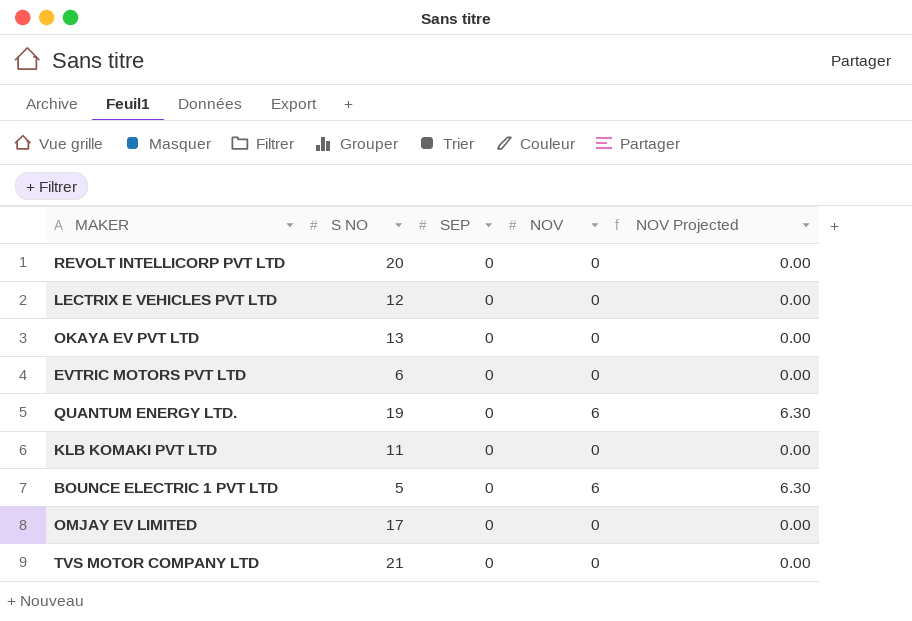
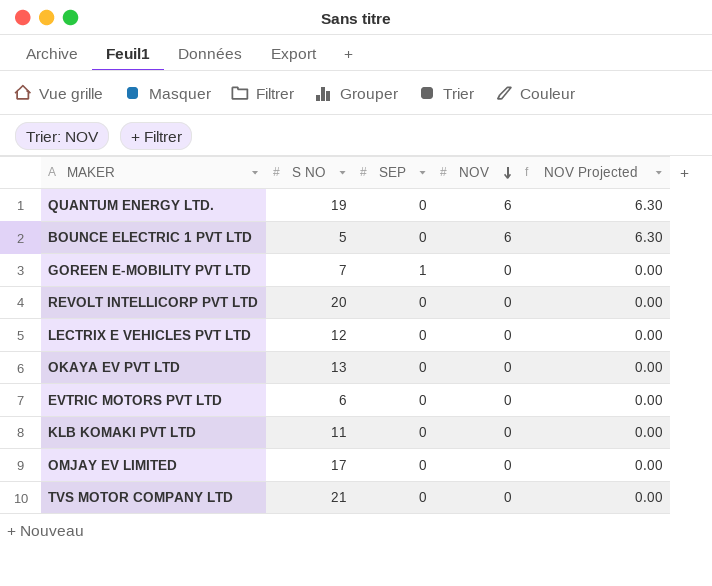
row order: none -> NOV descending
row GOREEN E-MOBILITY PVT LTD: none -> 7 | 1 | 0 | 0.00

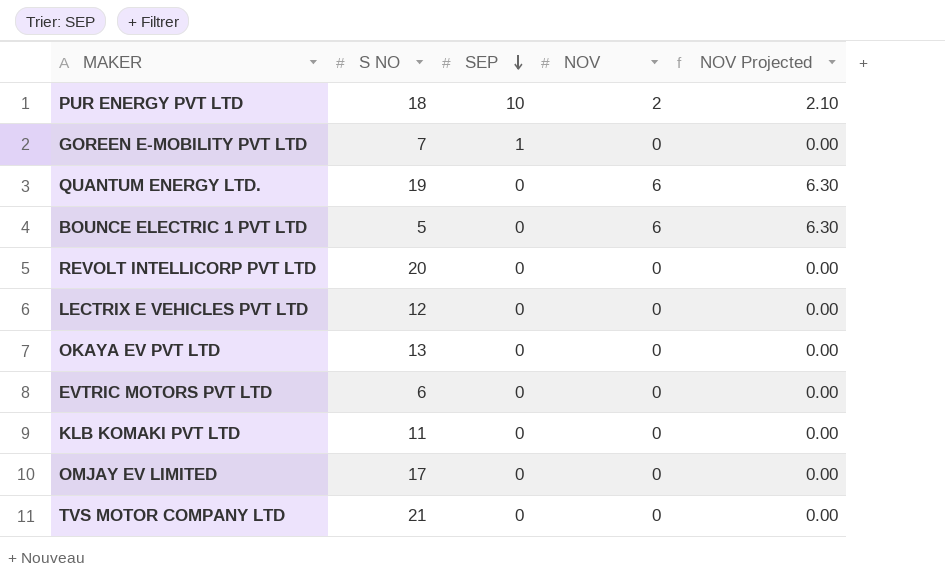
row order: NOV descending -> SEP descending
row PUR ENERGY PVT LTD: none -> 18 | 10 | 2 | 2.10

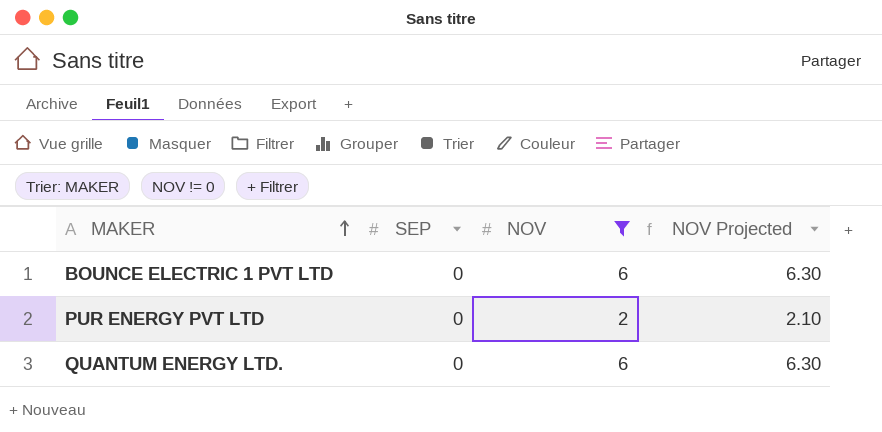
filter: none -> NOV != 0
row order: SEP descending -> MAKER ascending
column S NO | position: 2 -> none
PUR ENERGY PVT LTD | SEP: 10 -> 0

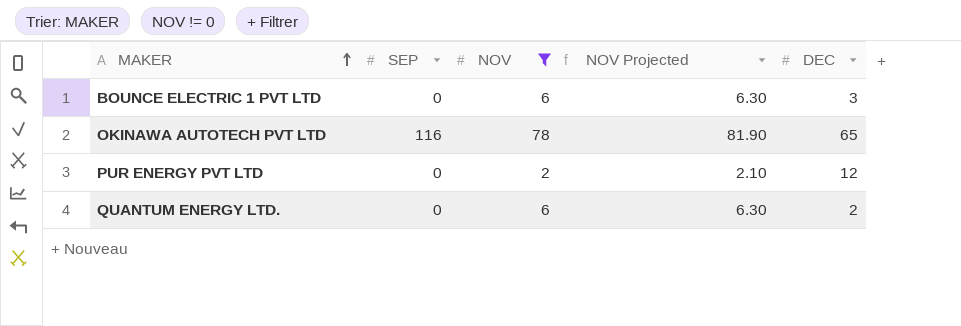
column DEC | position: none -> 5
row OKINAWA AUTOTECH PVT LTD: none -> 116 | 78 | 81.90 | 65

